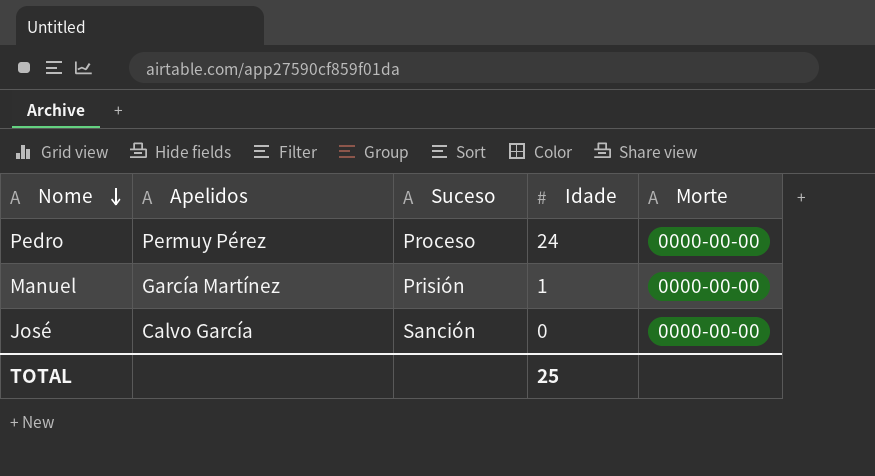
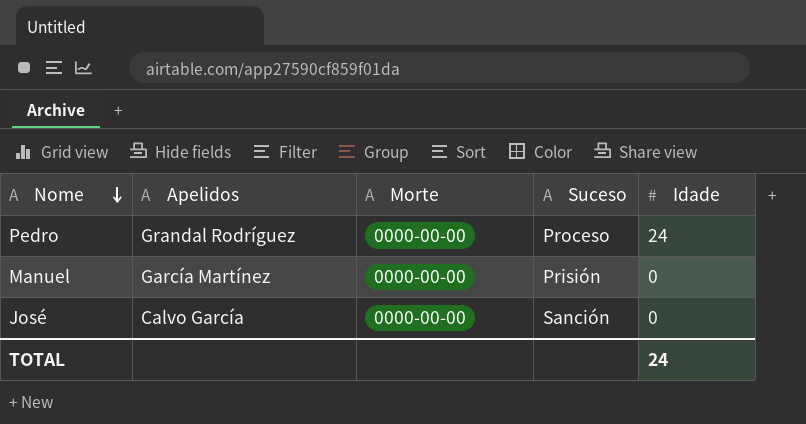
column Morte | position: 5 -> 3
Pedro | Apelidos: Permuy Pérez -> Grandal Rodríguez
Manuel | Idade: 1 -> 0
TOTAL | Idade: 25 -> 24

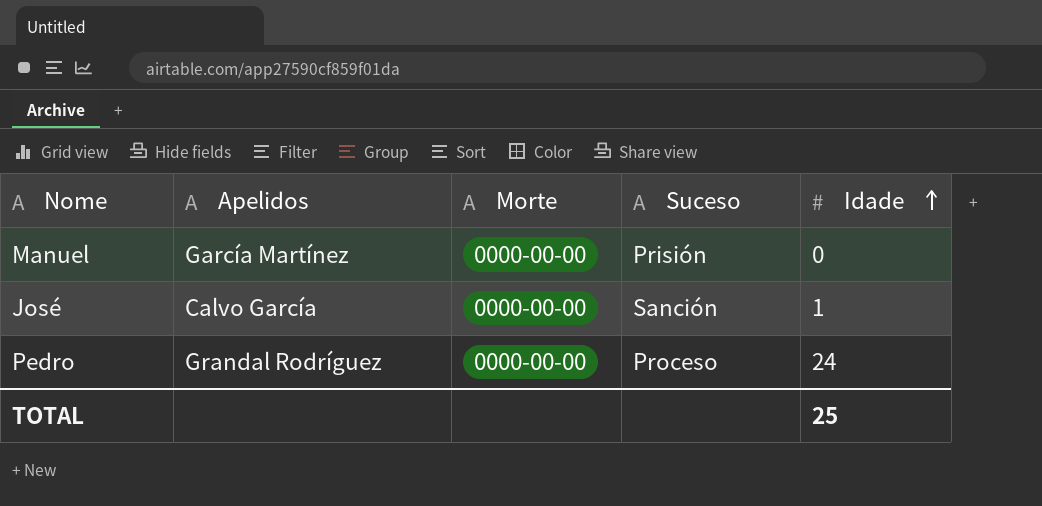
row order: Nome descending -> Idade ascending
José | Idade: 0 -> 1
TOTAL | Idade: 24 -> 25

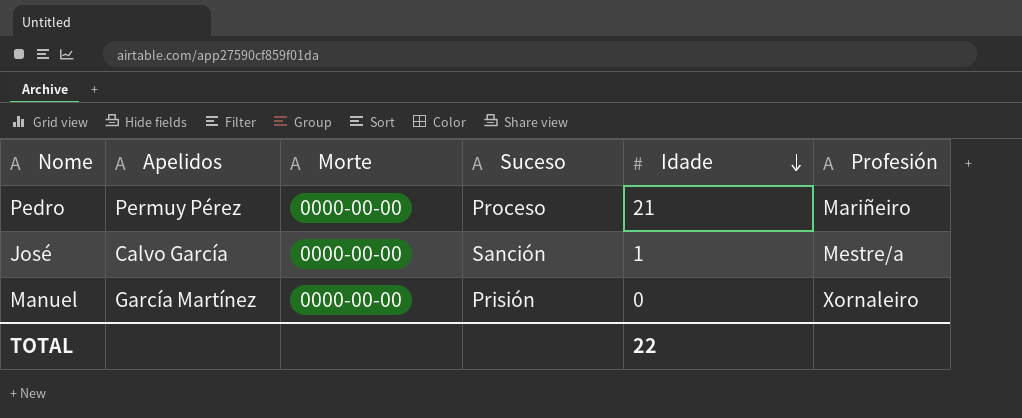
row order: Idade ascending -> Idade descending
column Profesión | position: none -> 6
Pedro | Apelidos: Grandal Rodríguez -> Permuy Pérez
Pedro | Idade: 24 -> 21
TOTAL | Idade: 25 -> 22

